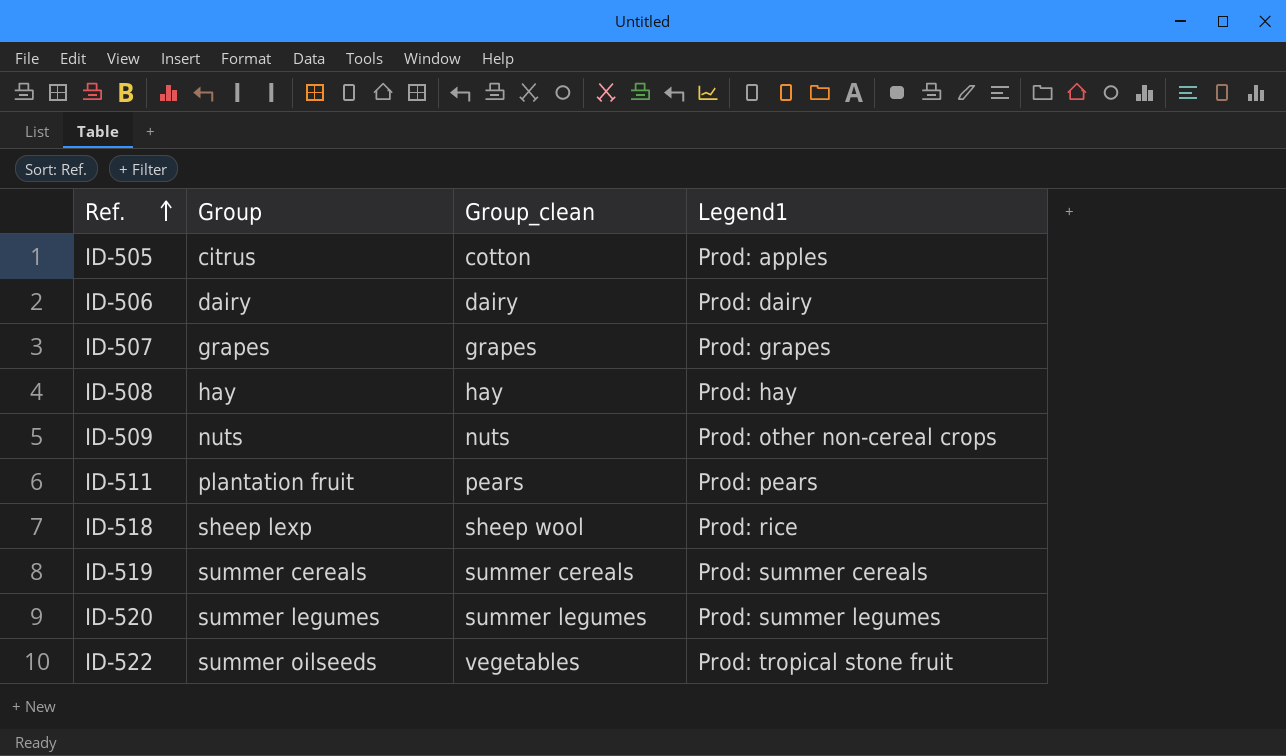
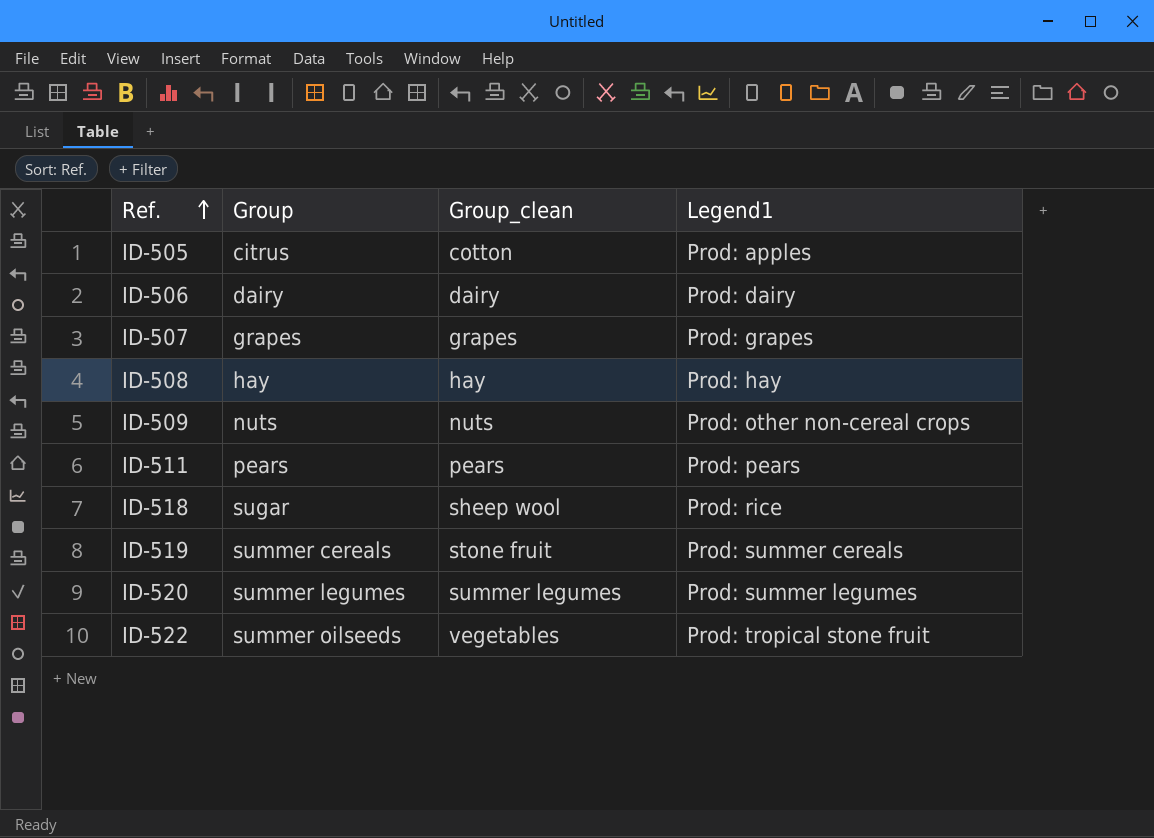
ID-511 | Group: plantation fruit -> pears
ID-518 | Group: sheep lexp -> sugar
ID-519 | Group_clean: summer cereals -> stone fruit

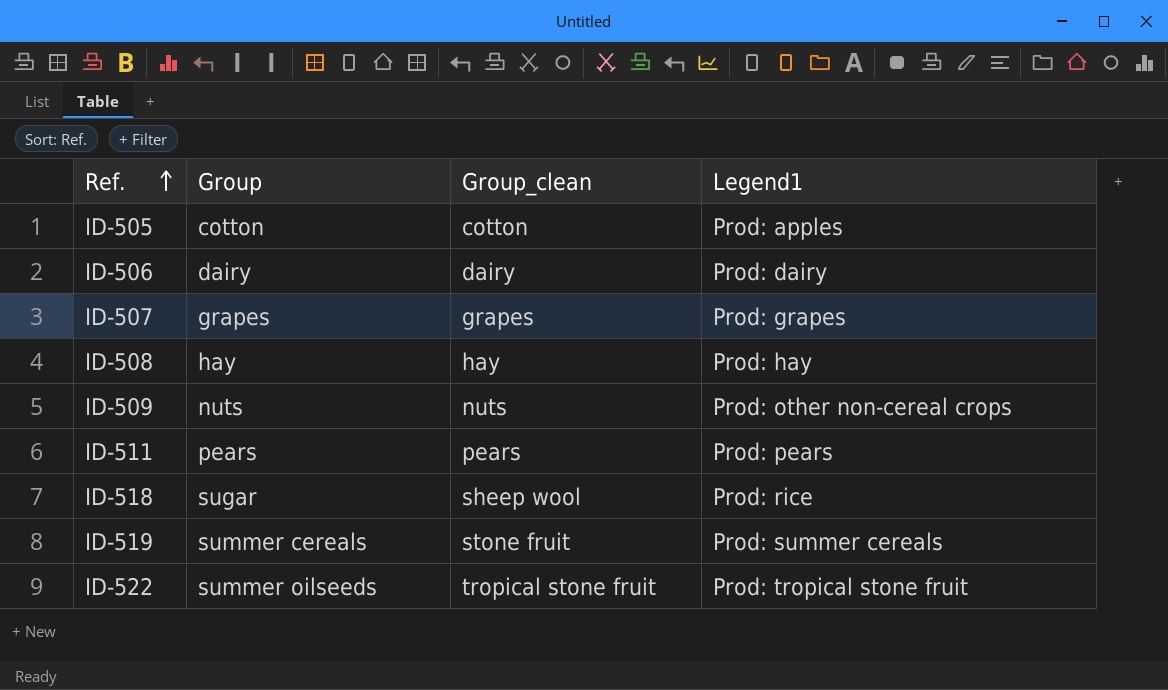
row ID-520: summer legumes | summer legumes | Prod: summer legumes -> none
ID-505 | Group: citrus -> cotton
ID-522 | Group_clean: vegetables -> tropical stone fruit

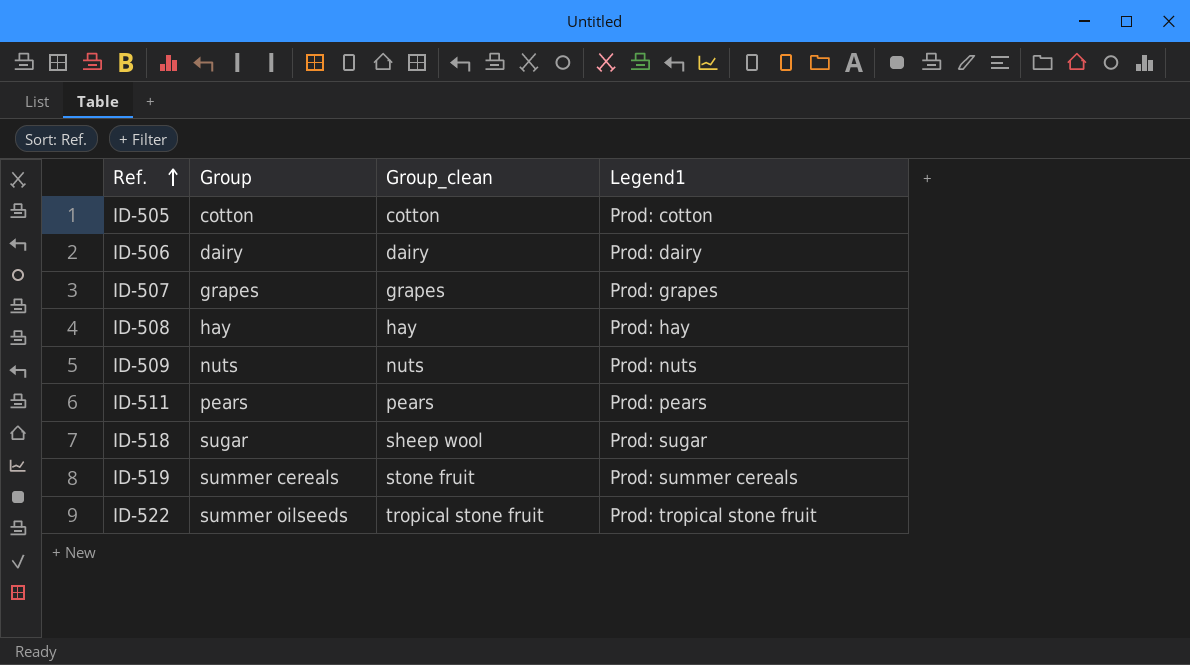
ID-505 | Legend1: Prod: apples -> Prod: cotton
ID-509 | Legend1: Prod: other non-cereal crops -> Prod: nuts
ID-518 | Legend1: Prod: rice -> Prod: sugar

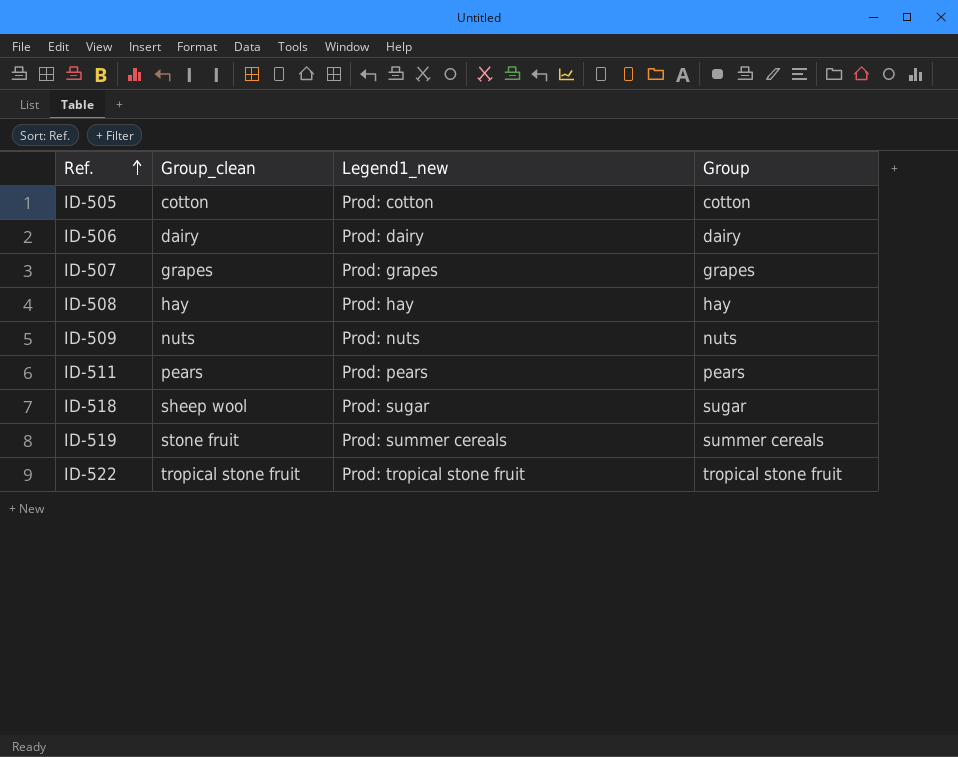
column name: Legend1 -> Legend1_new
column Group | position: 2 -> 4
ID-522 | Group: summer oilseeds -> tropical stone fruit

